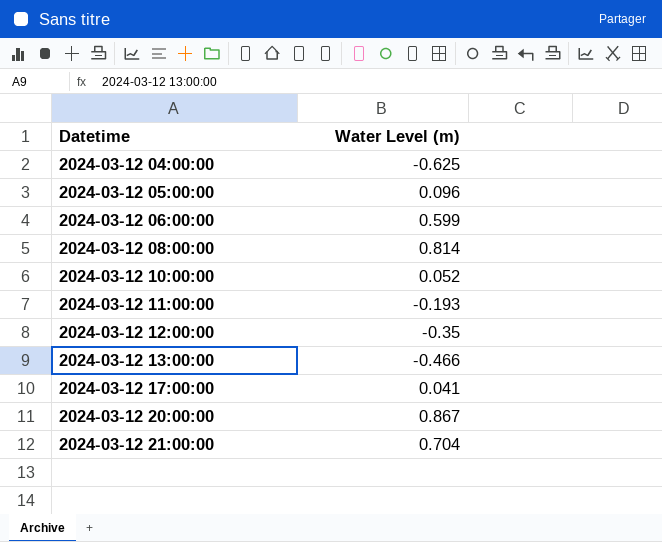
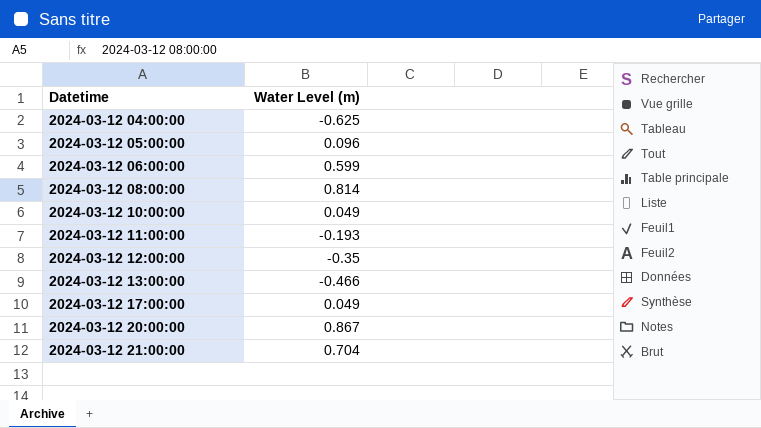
2024-03-12 10:00:00 | Water Level (m): 0.052 -> 0.049
2024-03-12 17:00:00 | Water Level (m): 0.041 -> 0.049

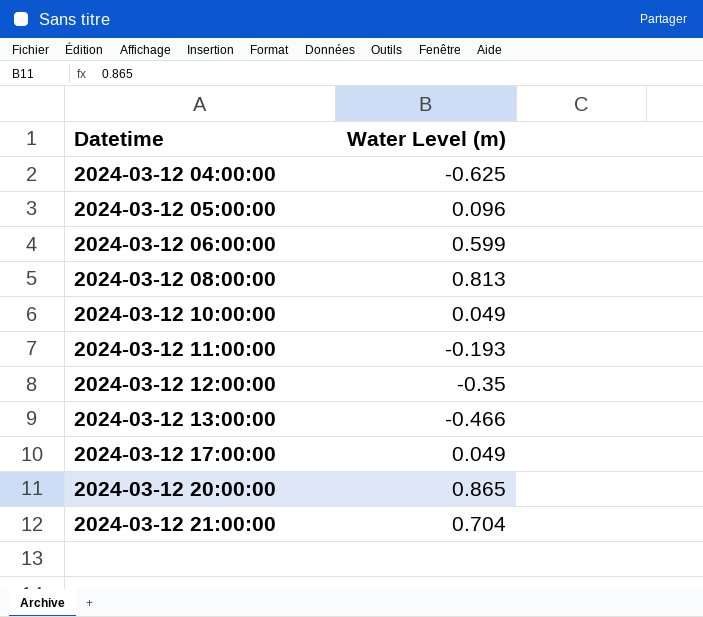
2024-03-12 08:00:00 | Water Level (m): 0.814 -> 0.813
2024-03-12 20:00:00 | Water Level (m): 0.867 -> 0.865

